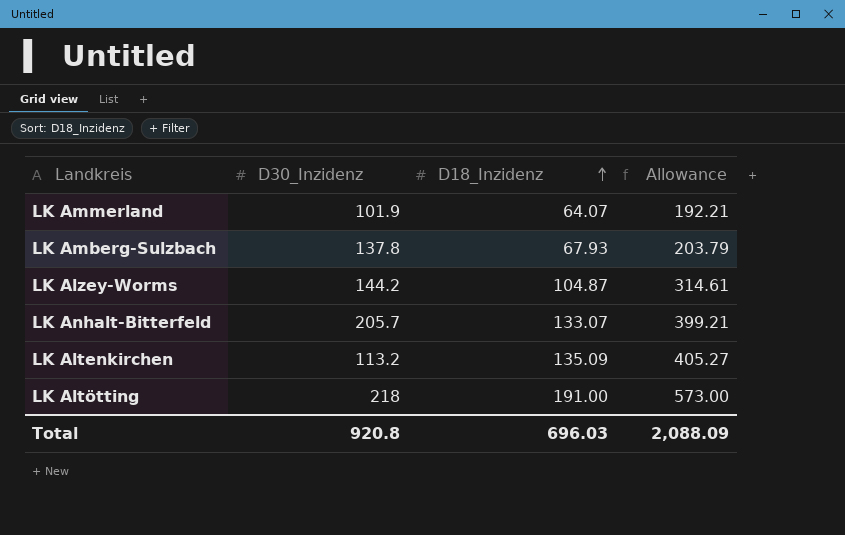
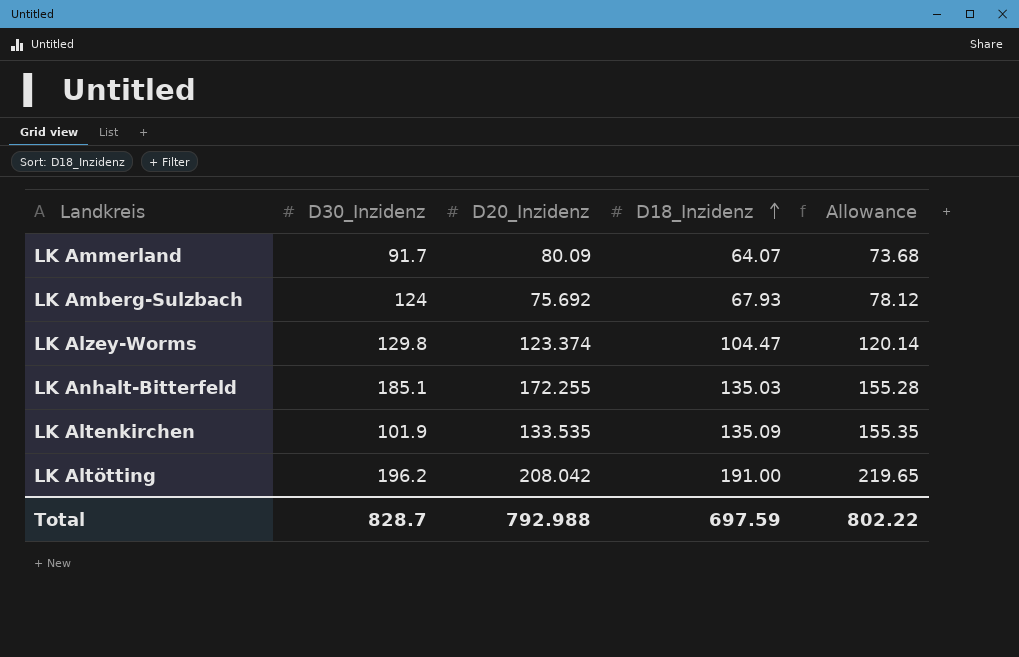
column D20_Inzidenz | position: none -> 3
column Allowance | formula: [D18_Inzidenz] * 3 -> [D18_Inzidenz] * 1.15
LK Ammerland | D30_Inzidenz: 101.9 -> 91.7
LK Amberg-Sulzbach | D30_Inzidenz: 137.8 -> 124
LK Alzey-Worms | D30_Inzidenz: 144.2 -> 129.8
LK Alzey-Worms | D18_Inzidenz: 104.87 -> 104.47
LK Anhalt-Bitterfeld | D30_Inzidenz: 205.7 -> 185.1
LK Anhalt-Bitterfeld | D18_Inzidenz: 133.07 -> 135.03
LK Altenkirchen | D30_Inzidenz: 113.2 -> 101.9
LK Altötting | D30_Inzidenz: 218 -> 196.2
Total | D30_Inzidenz: 920.8 -> 828.7
Total | D18_Inzidenz: 696.03 -> 697.59
Total | Allowance: 2,088.09 -> 802.22

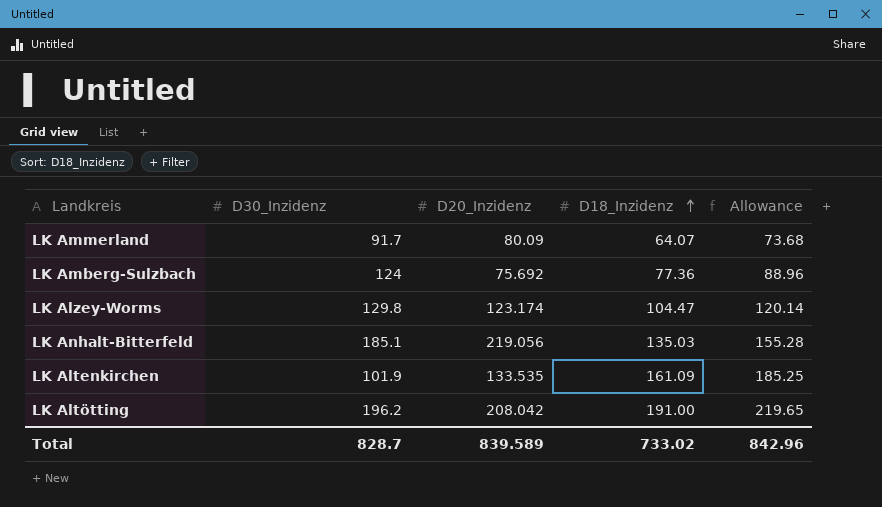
LK Amberg-Sulzbach | D18_Inzidenz: 67.93 -> 77.36
LK Amberg-Sulzbach | Allowance: 78.12 -> 88.96
LK Alzey-Worms | D20_Inzidenz: 123.374 -> 123.174
LK Anhalt-Bitterfeld | D20_Inzidenz: 172.255 -> 219.056
LK Altenkirchen | D18_Inzidenz: 135.09 -> 161.09
LK Altenkirchen | Allowance: 155.35 -> 185.25
Total | D20_Inzidenz: 792.988 -> 839.589
Total | D18_Inzidenz: 697.59 -> 733.02
Total | Allowance: 802.22 -> 842.96

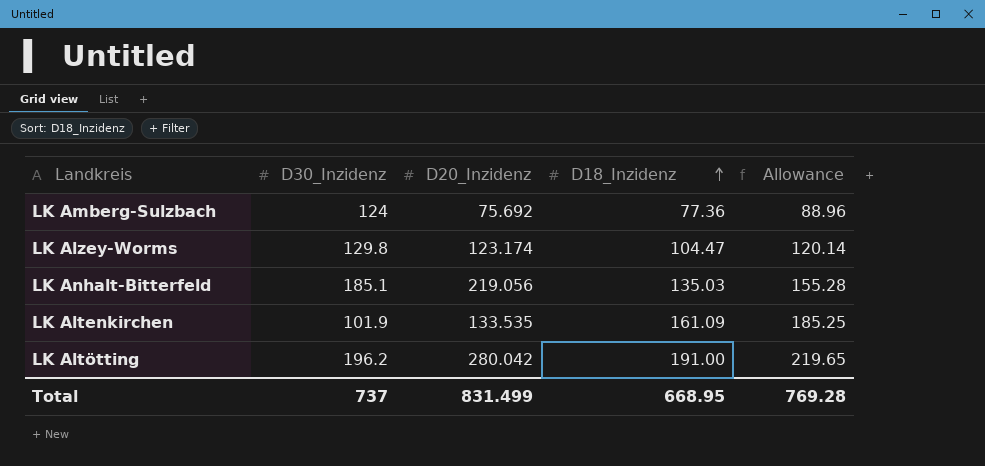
row LK Ammerland: 91.7 | 80.09 | 64.07 | 73.68 -> none
LK Altötting | D20_Inzidenz: 208.042 -> 280.042
Total | D30_Inzidenz: 828.7 -> 737
Total | D20_Inzidenz: 839.589 -> 831.499
Total | D18_Inzidenz: 733.02 -> 668.95
Total | Allowance: 842.96 -> 769.28

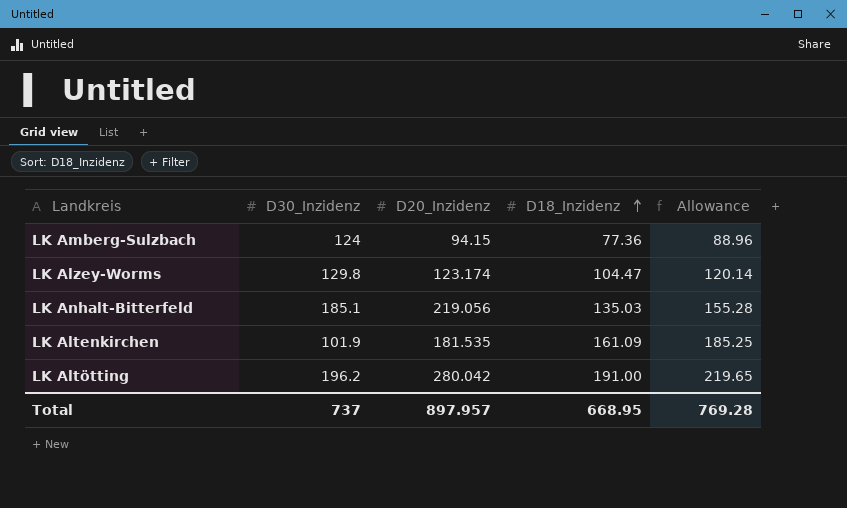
LK Amberg-Sulzbach | D20_Inzidenz: 75.692 -> 94.15
LK Altenkirchen | D20_Inzidenz: 133.535 -> 181.535
Total | D20_Inzidenz: 831.499 -> 897.957

